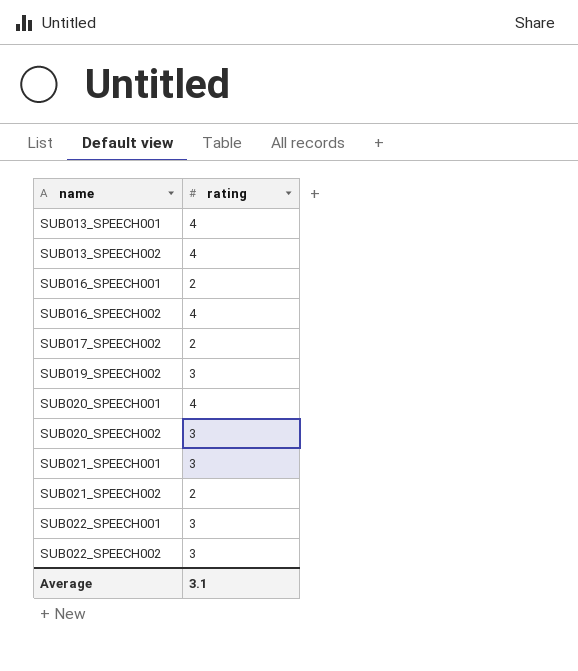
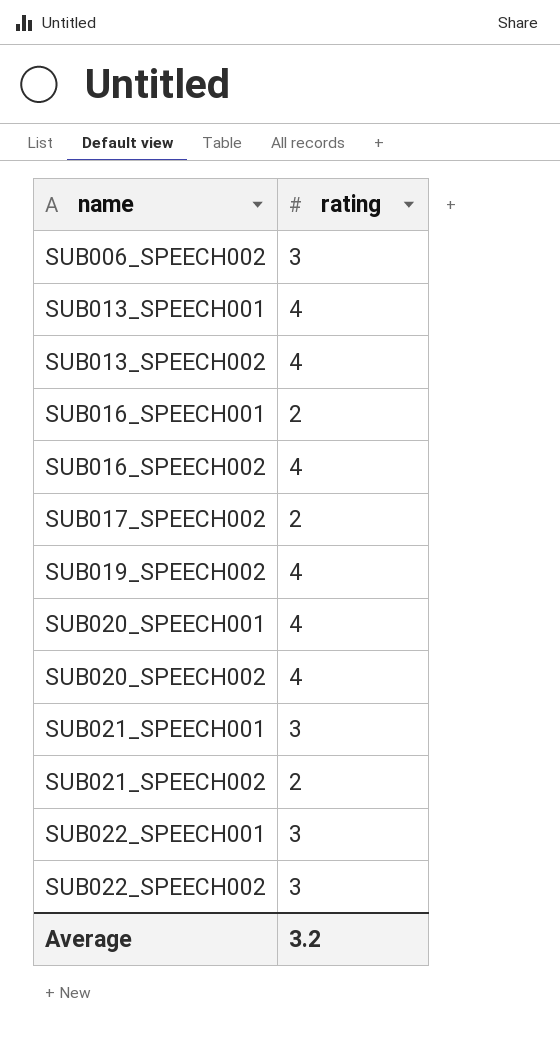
row SUB006_SPEECH002: none -> 3
SUB019_SPEECH002 | rating: 3 -> 4
SUB020_SPEECH002 | rating: 3 -> 4
Average | rating: 3.1 -> 3.2

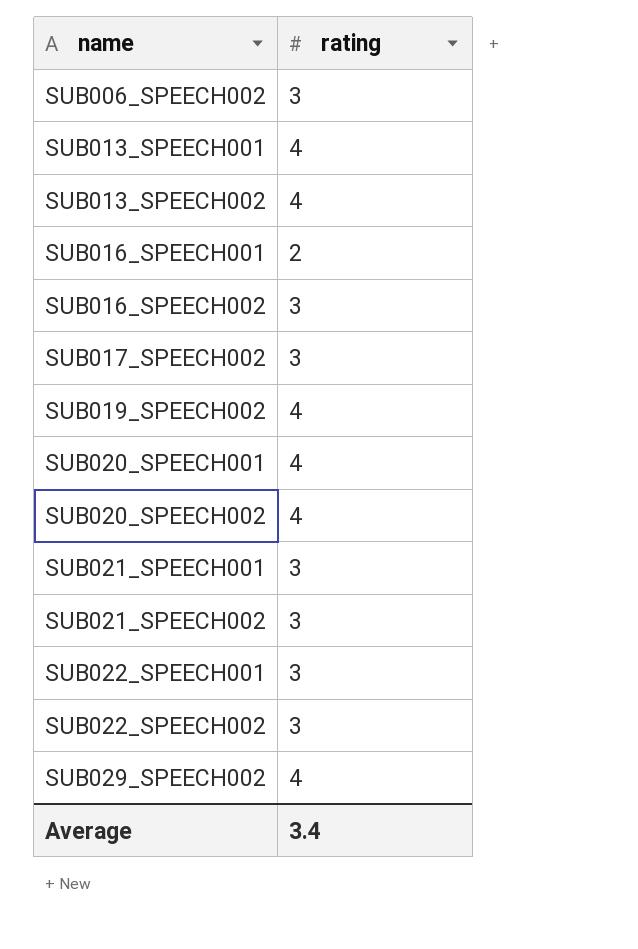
SUB016_SPEECH002 | rating: 4 -> 3
SUB017_SPEECH002 | rating: 2 -> 3
SUB021_SPEECH002 | rating: 2 -> 3
row SUB029_SPEECH002: none -> 4
Average | rating: 3.2 -> 3.4

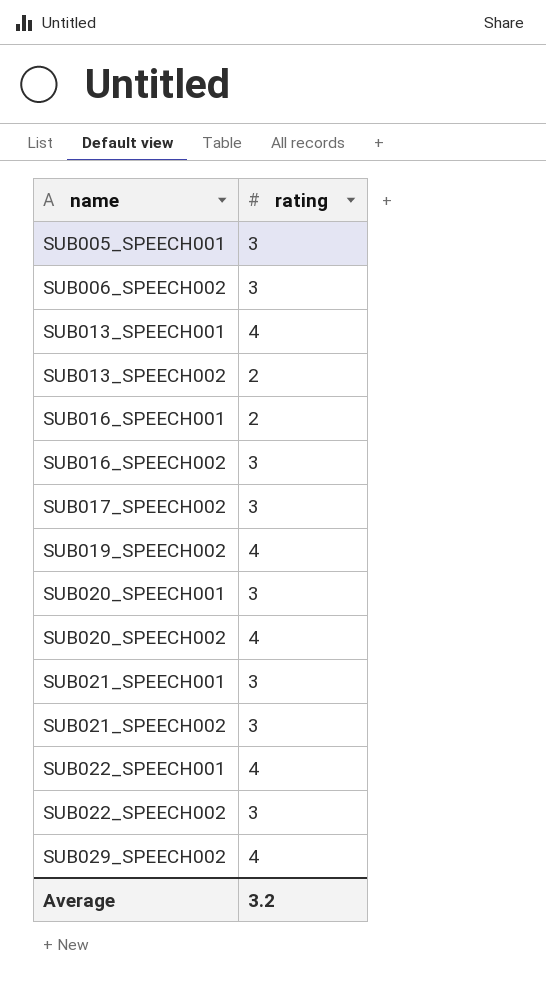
row SUB005_SPEECH001: none -> 3
SUB013_SPEECH002 | rating: 4 -> 2
SUB020_SPEECH001 | rating: 4 -> 3
SUB022_SPEECH001 | rating: 3 -> 4
Average | rating: 3.4 -> 3.2

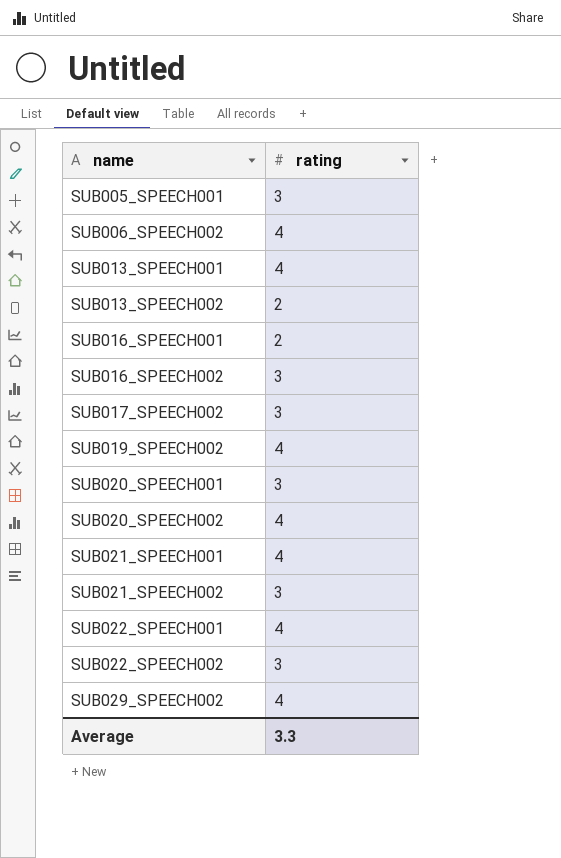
SUB006_SPEECH002 | rating: 3 -> 4
SUB021_SPEECH001 | rating: 3 -> 4
Average | rating: 3.2 -> 3.3

